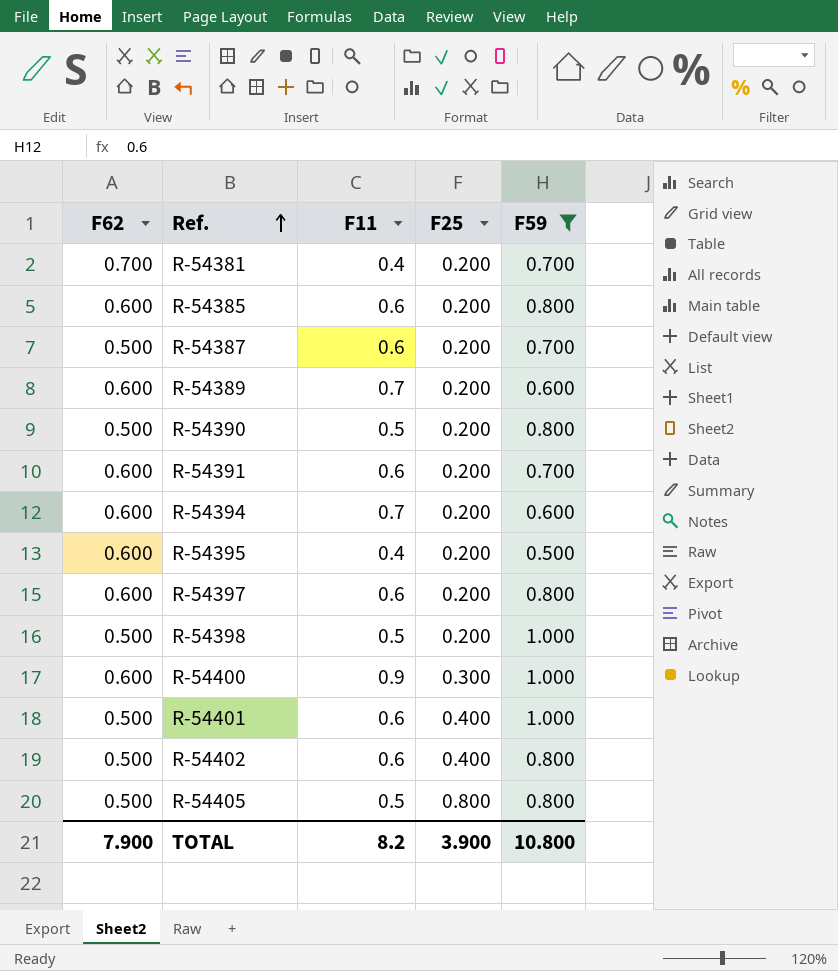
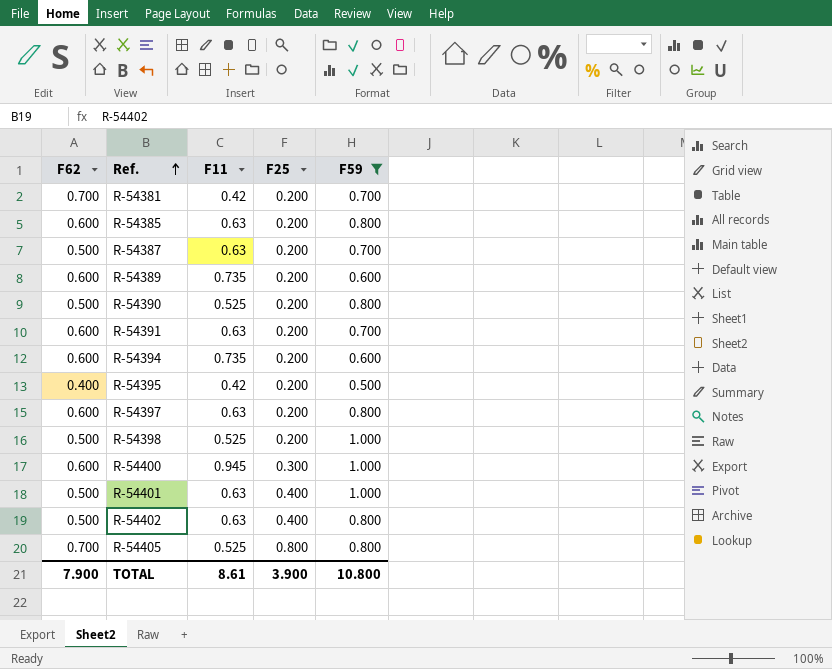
R-54381 | F11: 0.4 -> 0.42
R-54385 | F11: 0.6 -> 0.63
R-54387 | F11: 0.6 -> 0.63
R-54389 | F11: 0.7 -> 0.735
R-54390 | F11: 0.5 -> 0.525
R-54391 | F11: 0.6 -> 0.63
R-54394 | F11: 0.7 -> 0.735
R-54395 | F62: 0.600 -> 0.400
R-54395 | F11: 0.4 -> 0.42
R-54397 | F11: 0.6 -> 0.63
R-54398 | F11: 0.5 -> 0.525
R-54400 | F11: 0.9 -> 0.945
R-54401 | F11: 0.6 -> 0.63
R-54402 | F11: 0.6 -> 0.63
R-54405 | F62: 0.500 -> 0.700
R-54405 | F11: 0.5 -> 0.525
TOTAL | F11: 8.2 -> 8.61

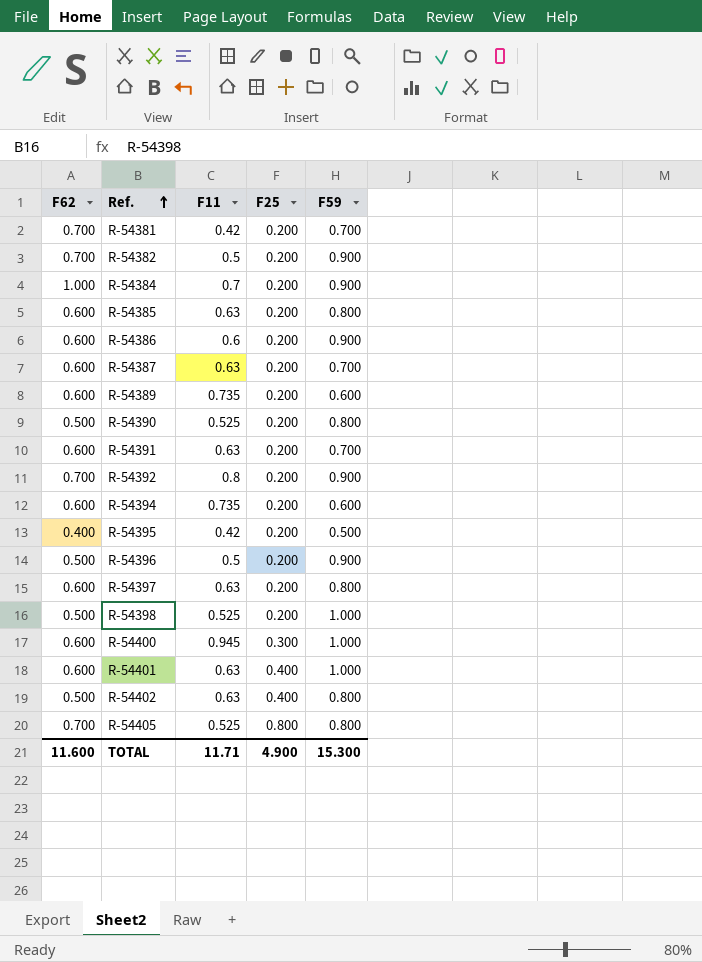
filter: F59 != 0.900 -> none
R-54387 | F62: 0.500 -> 0.600
R-54401 | F62: 0.500 -> 0.600
TOTAL | F62: 7.900 -> 11.600
TOTAL | F11: 8.61 -> 11.71
TOTAL | F25: 3.900 -> 4.900
TOTAL | F59: 10.800 -> 15.300

